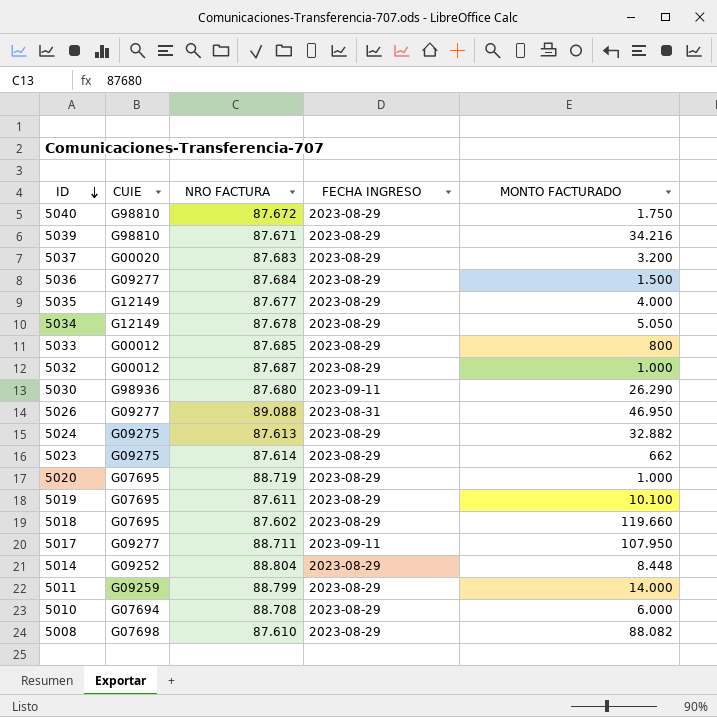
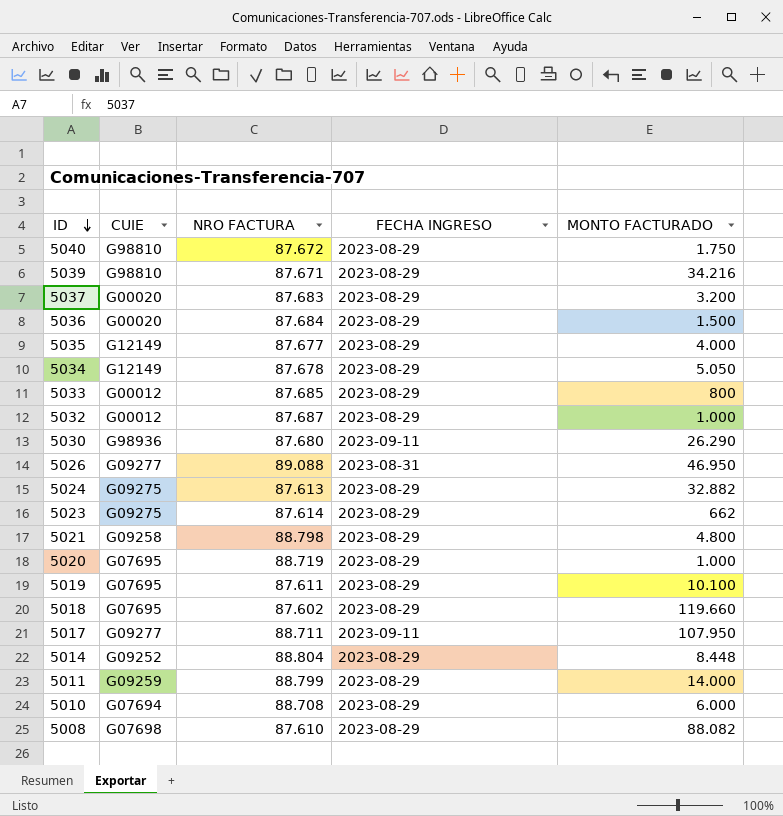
5036 | CUIE: G09277 -> G00020
row 5021: none -> G09258 | 88.798 | 2023-08-29 | 4.800

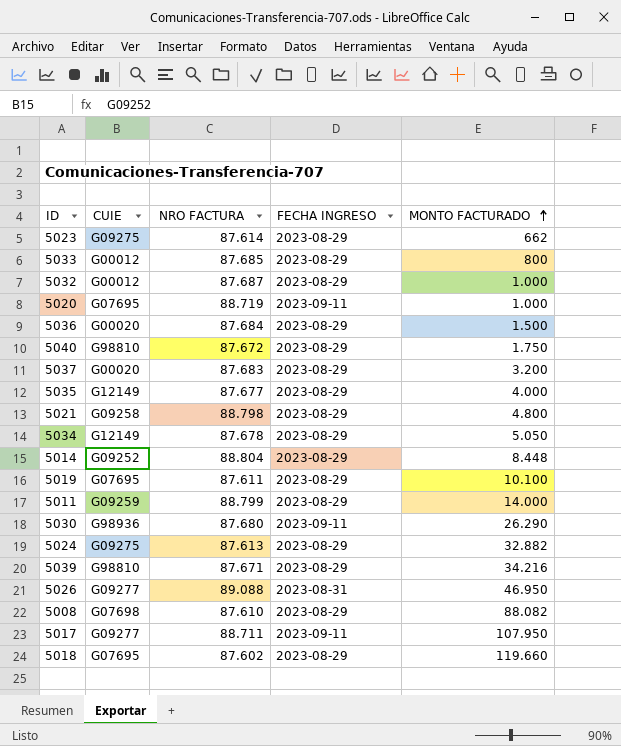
row order: ID descending -> MONTO FACTURADO ascending
row 5010: G07694 | 88.708 | 2023-08-29 | 6.000 -> none
5020 | FECHA INGRESO: 2023-08-29 -> 2023-09-11

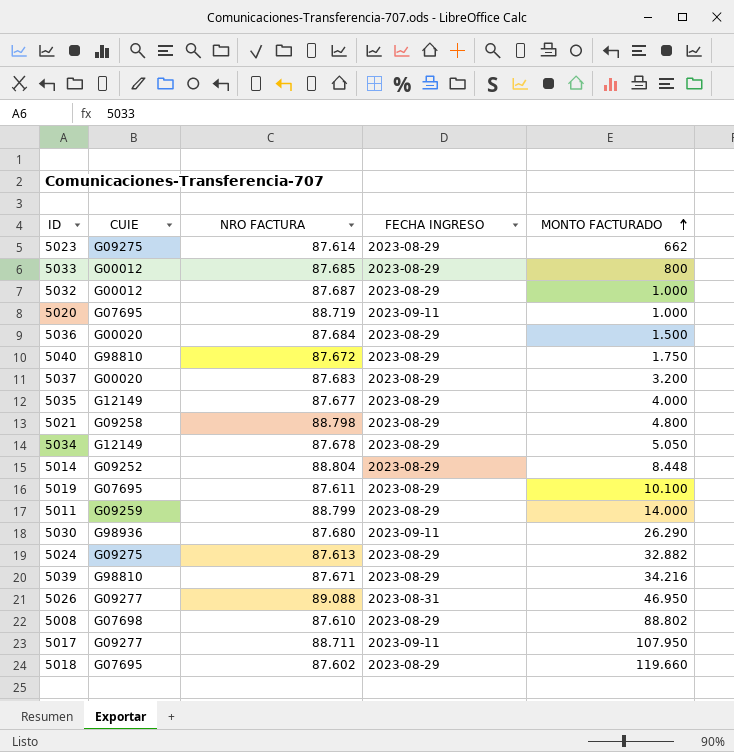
5008 | MONTO FACTURADO: 88.082 -> 88.802

